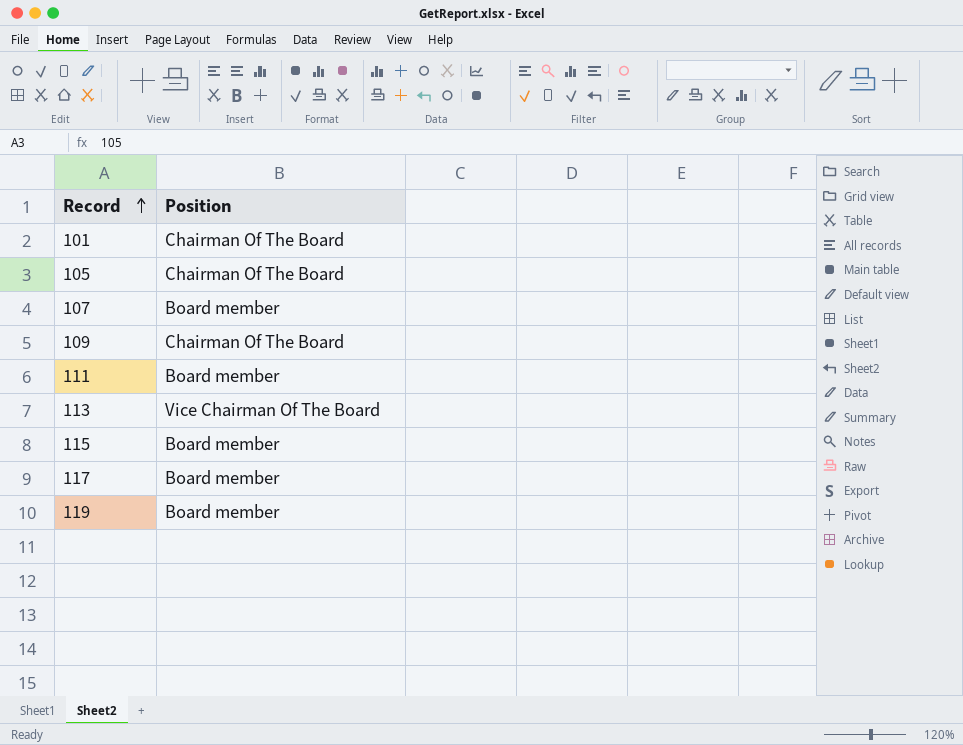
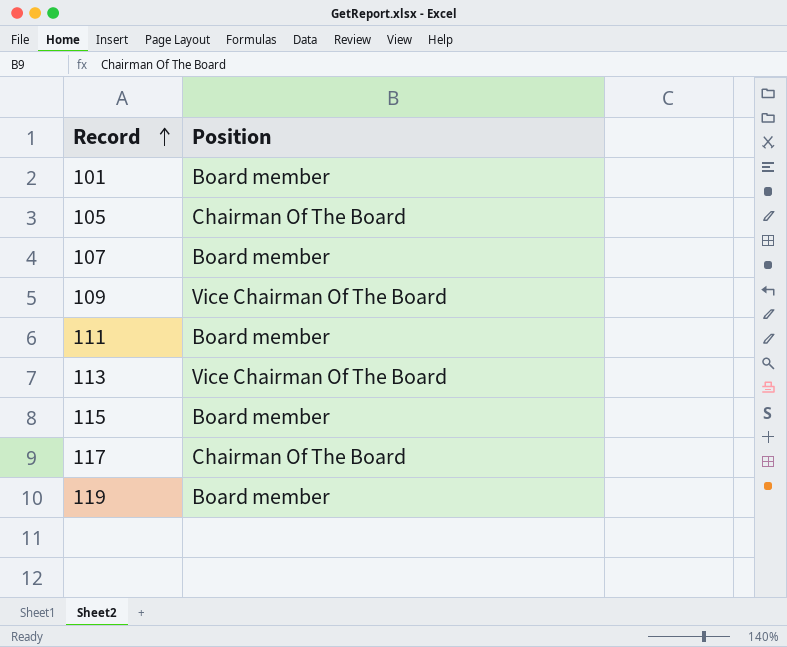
101 | Position: Chairman Of The Board -> Board member
109 | Position: Chairman Of The Board -> Vice Chairman Of The Board
117 | Position: Board member -> Chairman Of The Board

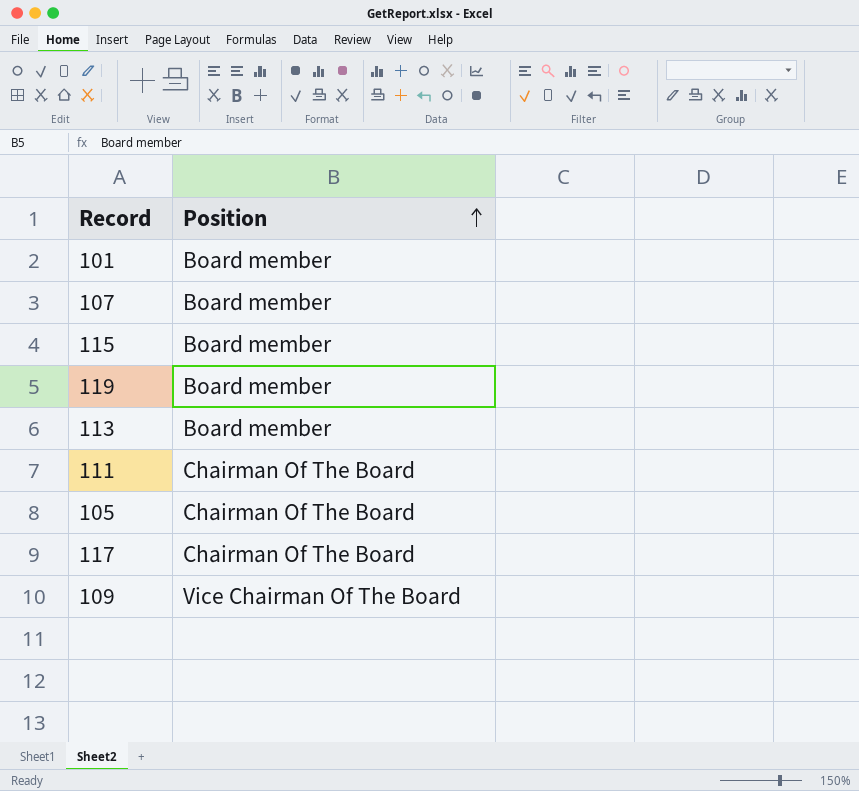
row order: Record ascending -> Position ascending
113 | Position: Vice Chairman Of The Board -> Board member
111 | Position: Board member -> Chairman Of The Board

